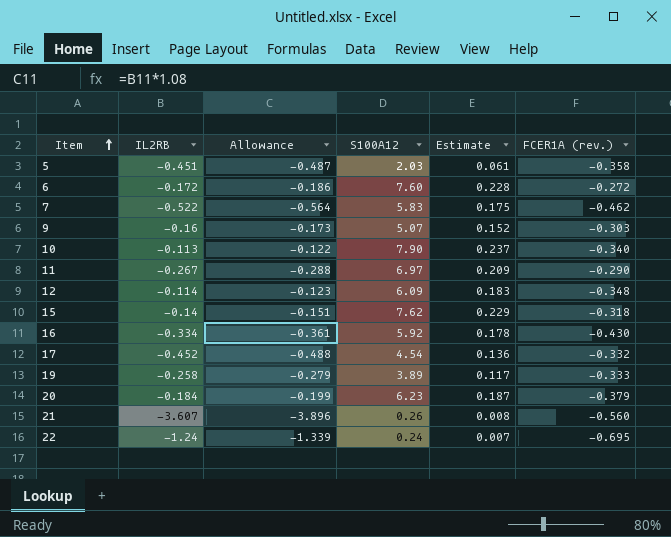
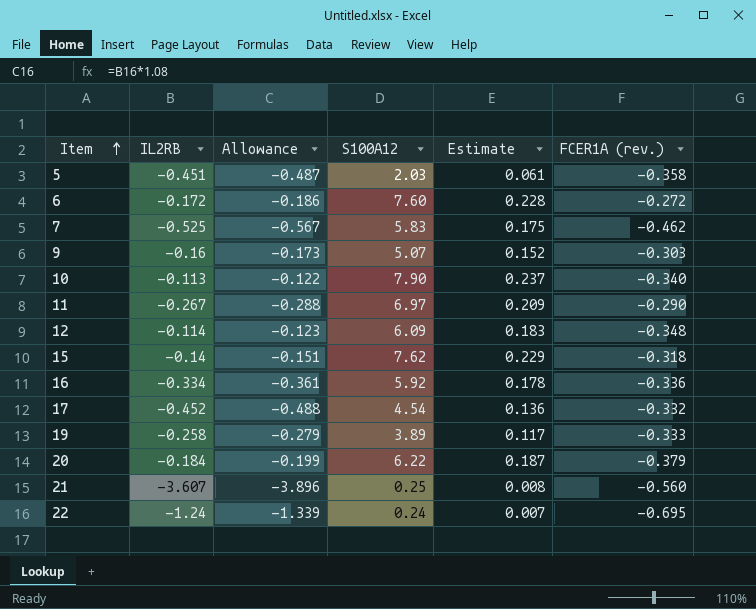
7 | IL2RB: -0.522 -> -0.525
7 | Allowance: -0.564 -> -0.567
16 | FCER1A (rev.): -0.430 -> -0.336
20 | S100A12: 6.23 -> 6.22
21 | S100A12: 0.26 -> 0.25

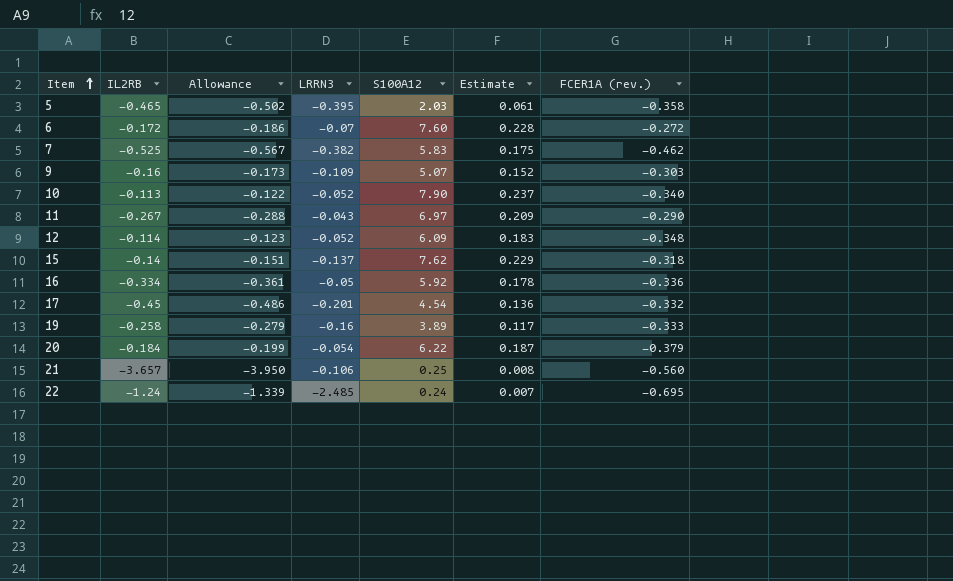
column LRRN3 | position: none -> 4
5 | IL2RB: -0.451 -> -0.465
5 | Allowance: -0.487 -> -0.502
17 | IL2RB: -0.452 -> -0.45
17 | Allowance: -0.488 -> -0.486
21 | IL2RB: -3.607 -> -3.657
21 | Allowance: -3.896 -> -3.950

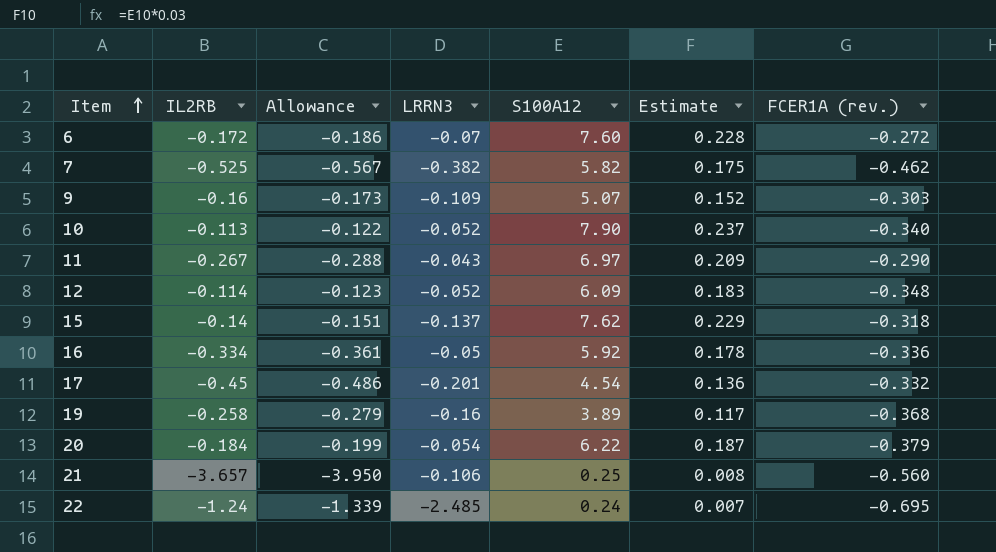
row 5: -0.465 | -0.502 | -0.395 | 2.03 | 0.061 | -0.358 -> none
7 | S100A12: 5.83 -> 5.82
19 | FCER1A (rev.): -0.333 -> -0.368

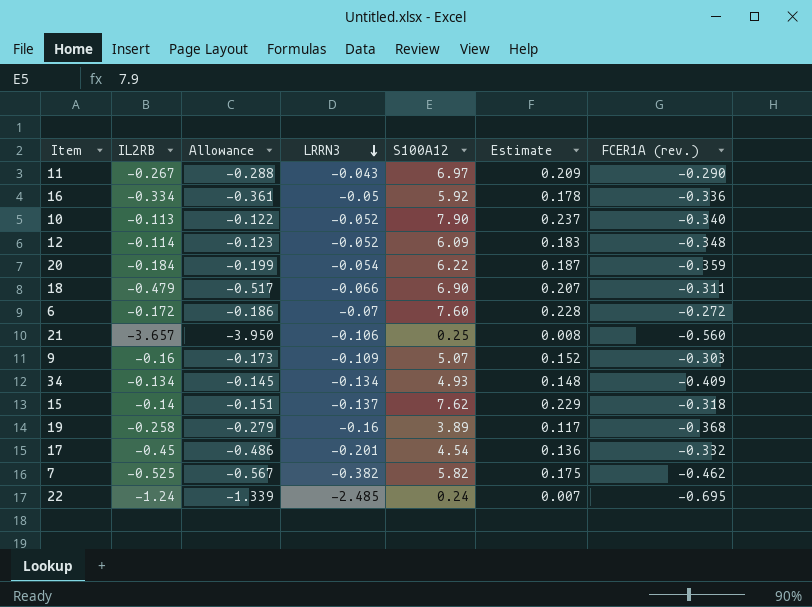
row order: Item ascending -> LRRN3 descending
20 | FCER1A (rev.): -0.379 -> -0.359
row 18: none -> -0.479 | -0.517 | -0.066 | 6.90 | 0.207 | -0.311
row 34: none -> -0.134 | -0.145 | -0.134 | 4.93 | 0.148 | -0.409

